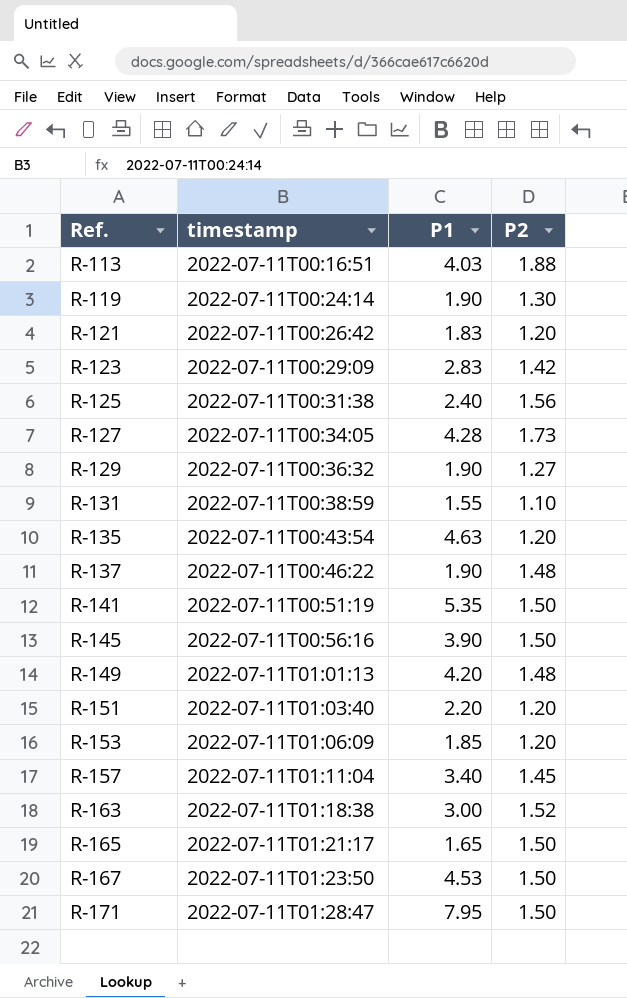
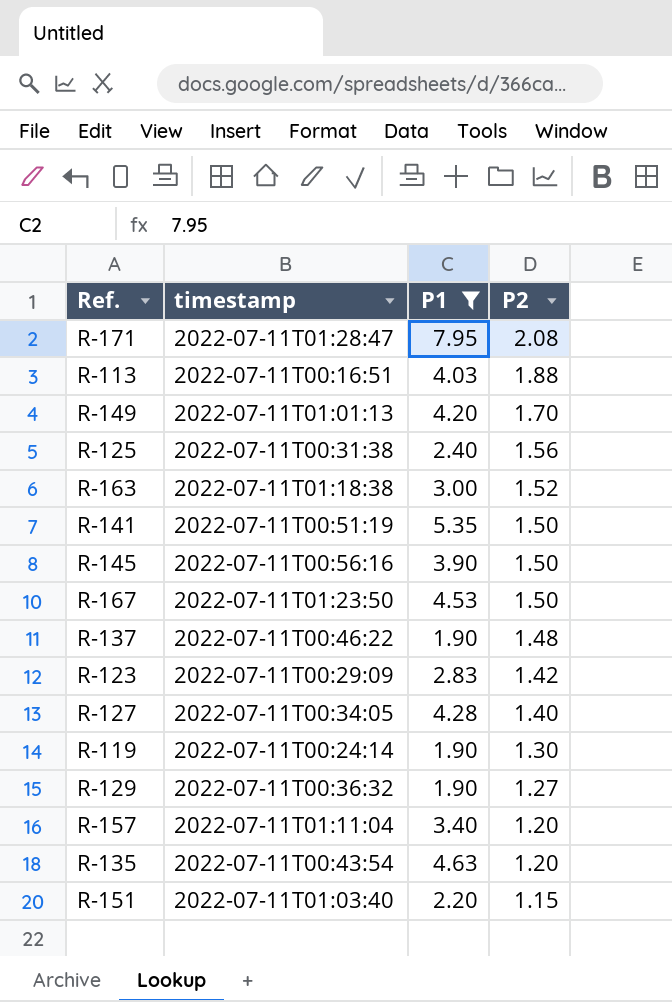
filter: none -> P1 >= 1.90
row order: Ref. ascending -> P2 descending
R-171 | P2: 1.50 -> 2.08
R-149 | P2: 1.48 -> 1.70
R-127 | P2: 1.73 -> 1.40
R-157 | P2: 1.45 -> 1.20
R-151 | P2: 1.20 -> 1.15

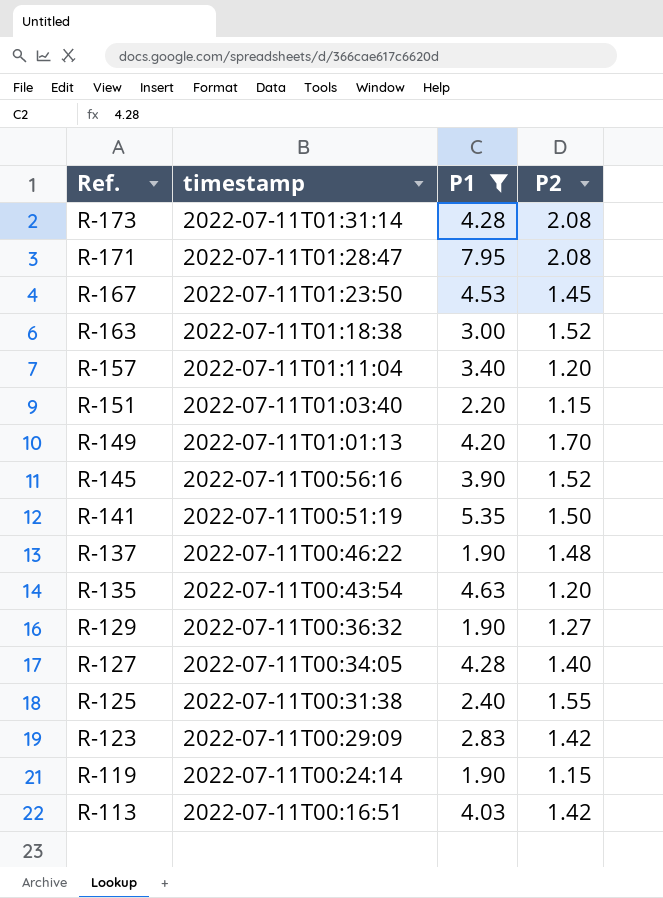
row order: P2 descending -> Ref. descending
row R-173: none -> 2022-07-11T01:31:14 | 4.28 | 2.08
R-167 | P2: 1.50 -> 1.45
R-145 | P2: 1.50 -> 1.52
R-125 | P2: 1.56 -> 1.55
R-119 | P2: 1.30 -> 1.15
R-113 | P2: 1.88 -> 1.42

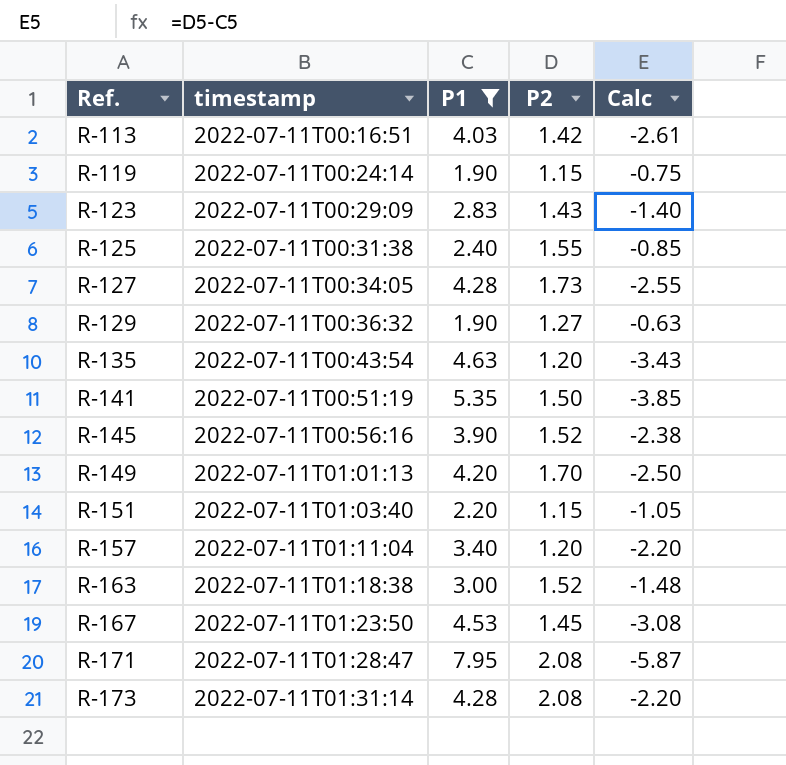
row order: Ref. descending -> Ref. ascending
column Calc | formula: none -> [P2] - [P1]
row R-137: 2022-07-11T00:46:22 | 1.90 | 1.48 -> none
R-123 | P2: 1.42 -> 1.43
R-127 | P2: 1.40 -> 1.73

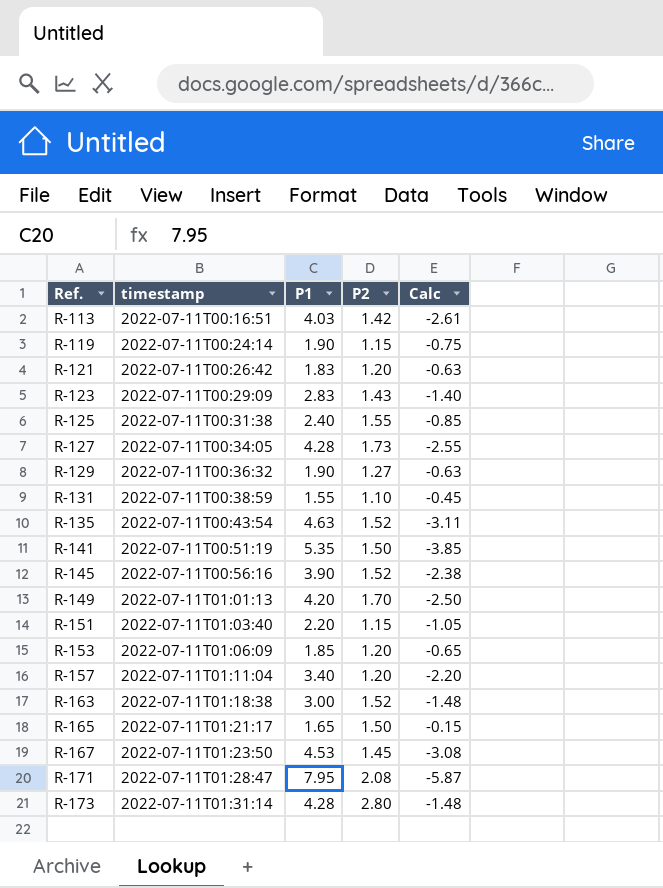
filter: P1 >= 1.90 -> none
R-135 | P2: 1.20 -> 1.52
R-135 | Calc: -3.43 -> -3.11
R-173 | P2: 2.08 -> 2.80
R-173 | Calc: -2.20 -> -1.48

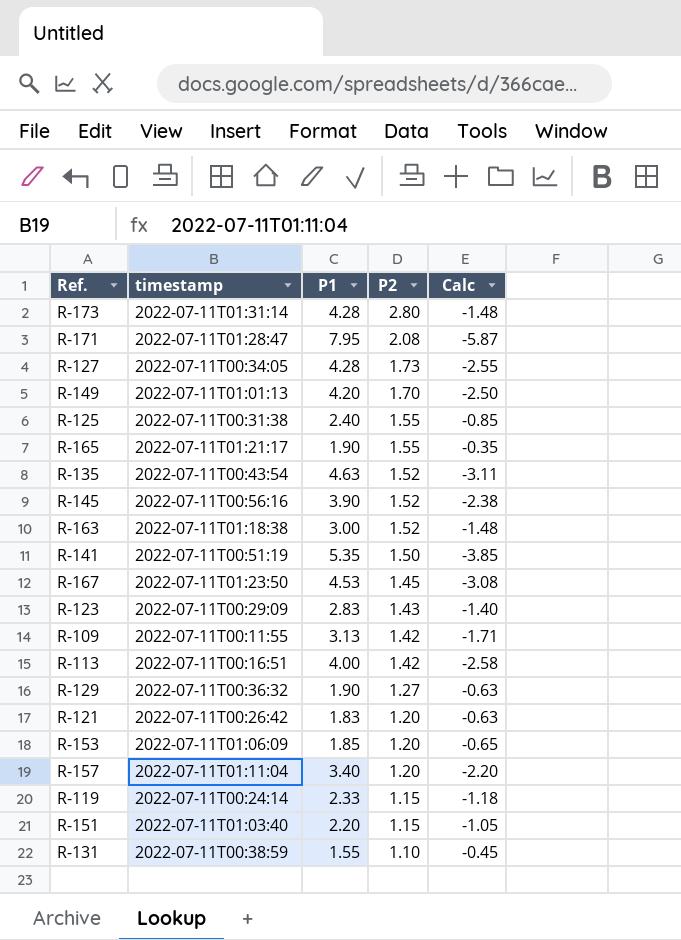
row order: Ref. ascending -> P2 descending
R-165 | P1: 1.65 -> 1.90
R-165 | P2: 1.50 -> 1.55
R-165 | Calc: -0.15 -> -0.35
row R-109: none -> 2022-07-11T00:11:55 | 3.13 | 1.42 | -1.71
R-113 | P1: 4.03 -> 4.00
R-113 | Calc: -2.61 -> -2.58
R-119 | P1: 1.90 -> 2.33
R-119 | Calc: -0.75 -> -1.18

